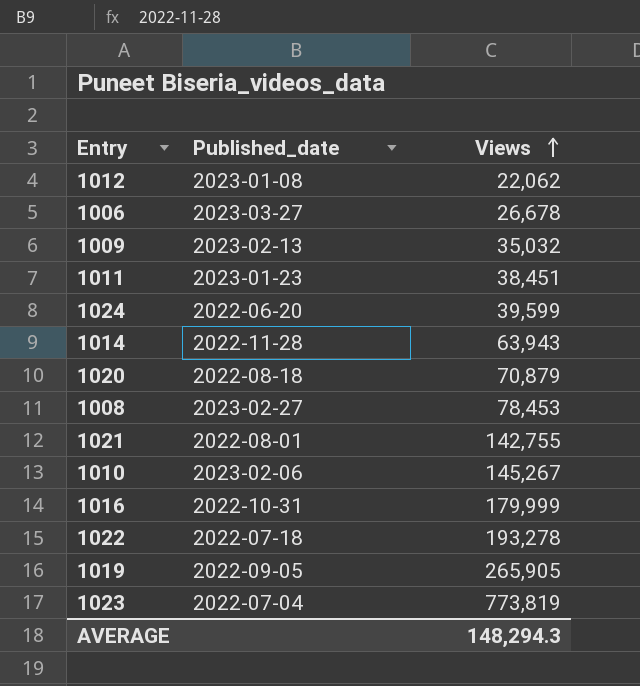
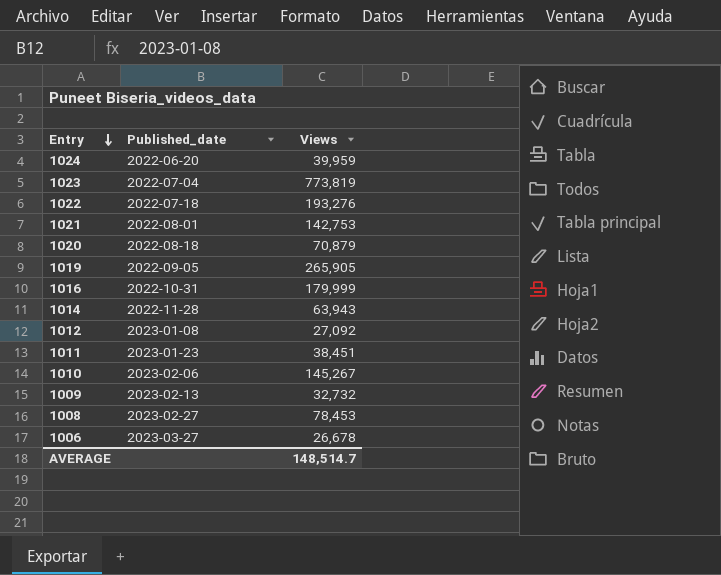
row order: Views ascending -> Entry descending
1024 | Views: 39,599 -> 39,959
1022 | Views: 193,278 -> 193,276
1021 | Views: 142,755 -> 142,753
1012 | Views: 22,062 -> 27,092
1009 | Views: 35,032 -> 32,732
AVERAGE | Views: 148,294.3 -> 148,514.7

